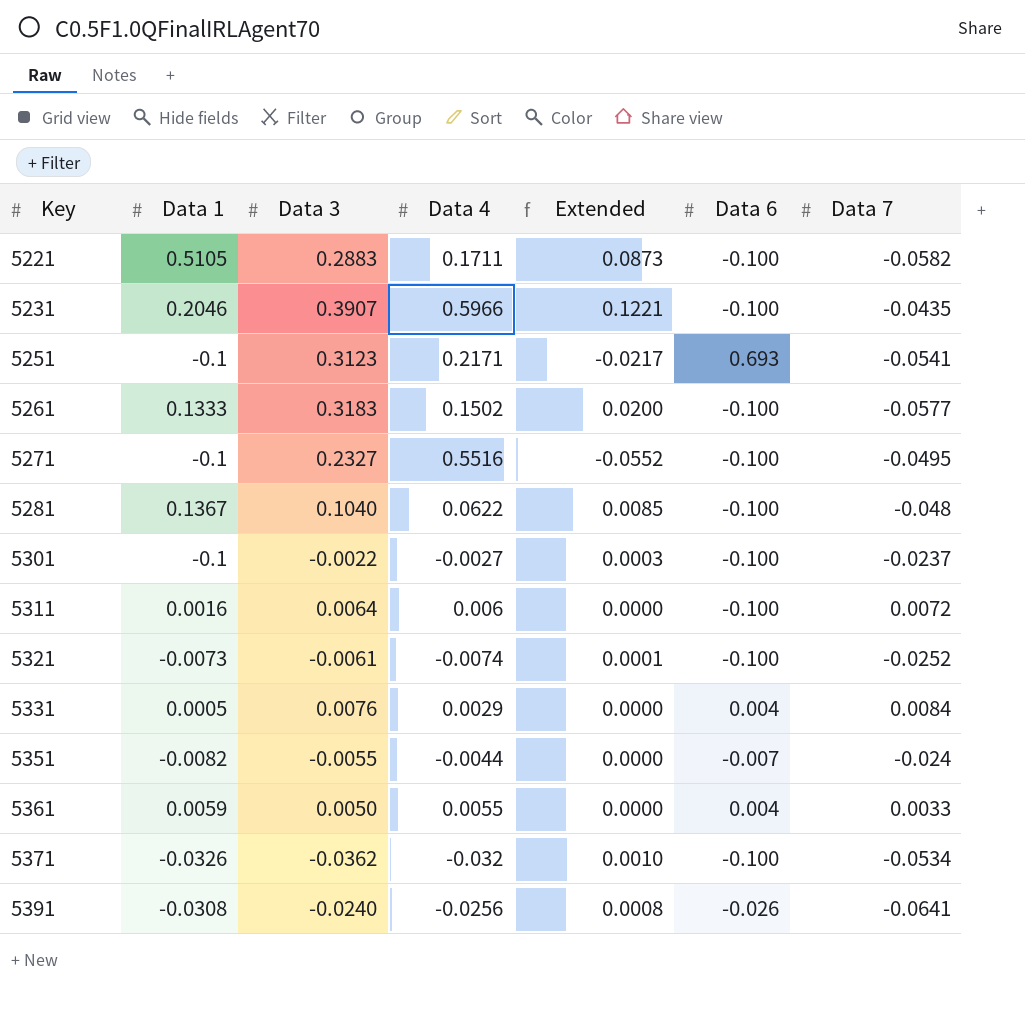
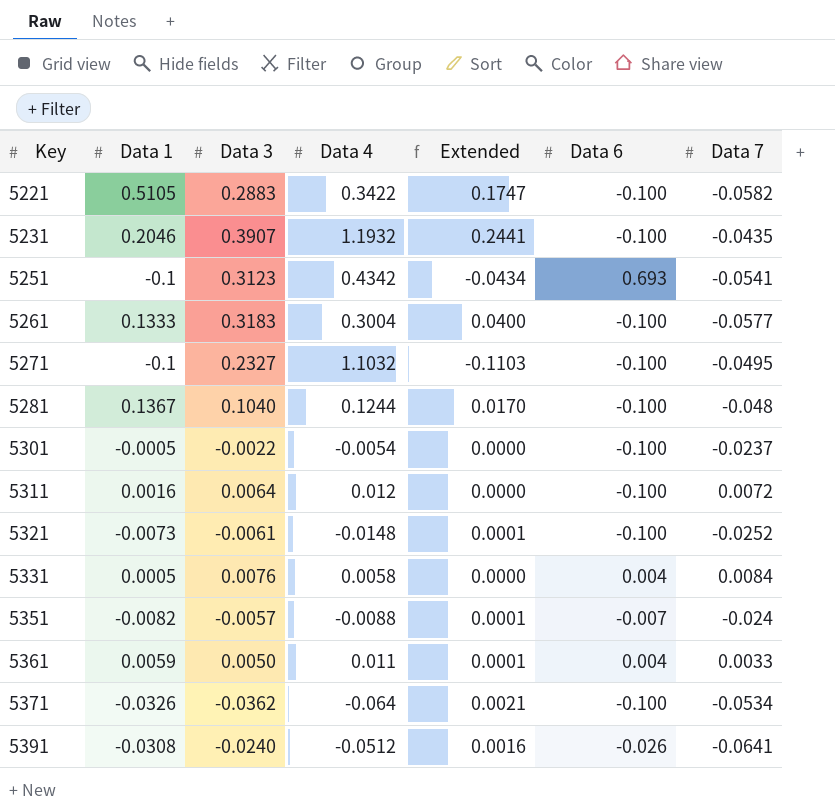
5221 | Data 4: 0.1711 -> 0.3422
5221 | Extended: 0.0873 -> 0.1747
5231 | Data 4: 0.5966 -> 1.1932
5231 | Extended: 0.1221 -> 0.2441
5251 | Data 4: 0.2171 -> 0.4342
5251 | Extended: -0.0217 -> -0.0434
5261 | Data 4: 0.1502 -> 0.3004
5261 | Extended: 0.0200 -> 0.0400
5271 | Data 4: 0.5516 -> 1.1032
5271 | Extended: -0.0552 -> -0.1103
5281 | Data 4: 0.0622 -> 0.1244
5281 | Extended: 0.0085 -> 0.0170
5301 | Data 1: -0.1 -> -0.0005
5301 | Data 4: -0.0027 -> -0.0054
5301 | Extended: 0.0003 -> 0.0000
5311 | Data 4: 0.006 -> 0.012
5321 | Data 4: -0.0074 -> -0.0148
5331 | Data 4: 0.0029 -> 0.0058
5351 | Data 3: -0.0055 -> -0.0057
5351 | Data 4: -0.0044 -> -0.0088
5351 | Extended: 0.0000 -> 0.0001
5361 | Data 4: 0.0055 -> 0.011
5361 | Extended: 0.0000 -> 0.0001
5371 | Data 4: -0.032 -> -0.064
5371 | Extended: 0.0010 -> 0.0021
5391 | Data 4: -0.0256 -> -0.0512
5391 | Extended: 0.0008 -> 0.0016

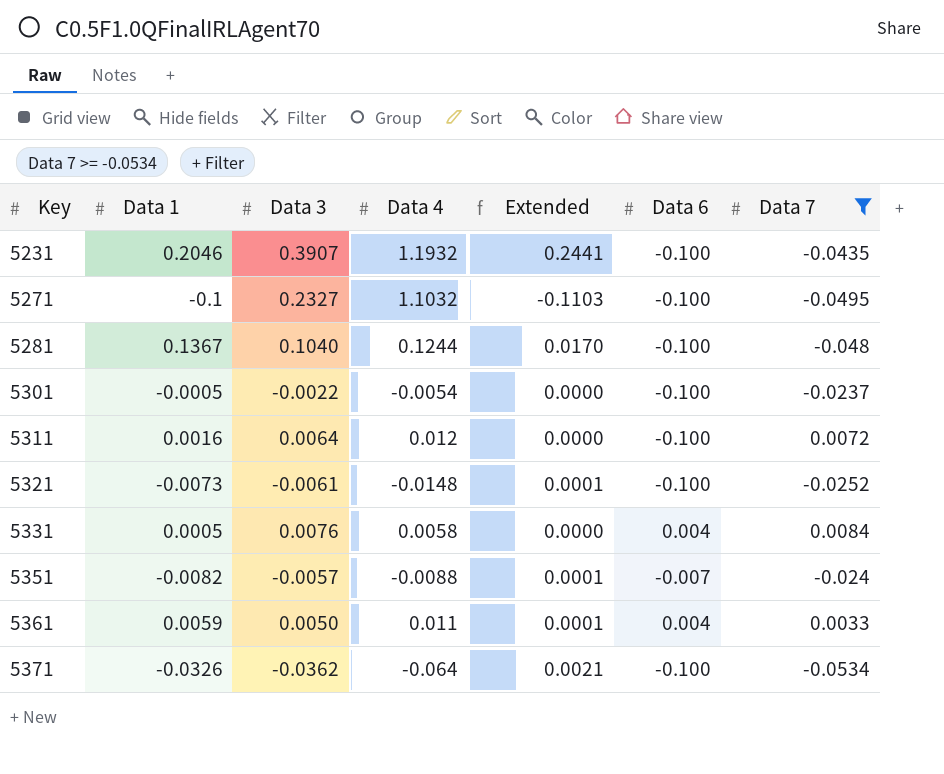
filter: none -> Data 7 >= -0.0534

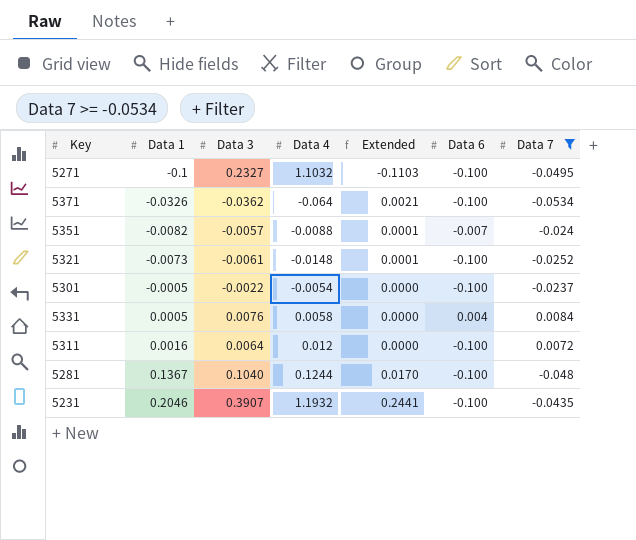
row order: Key ascending -> Data 1 ascending
row 5361: 0.0059 | 0.0050 | 0.011 | 0.0001 | 0.004 | 0.0033 -> none

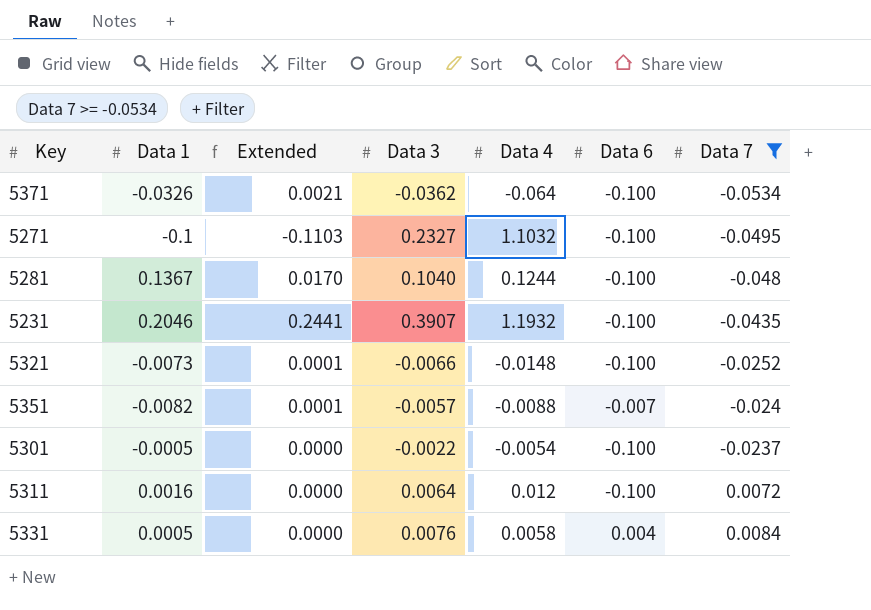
row order: Data 1 ascending -> Data 7 ascending
column Extended | position: 5 -> 3
5321 | Data 3: -0.0061 -> -0.0066

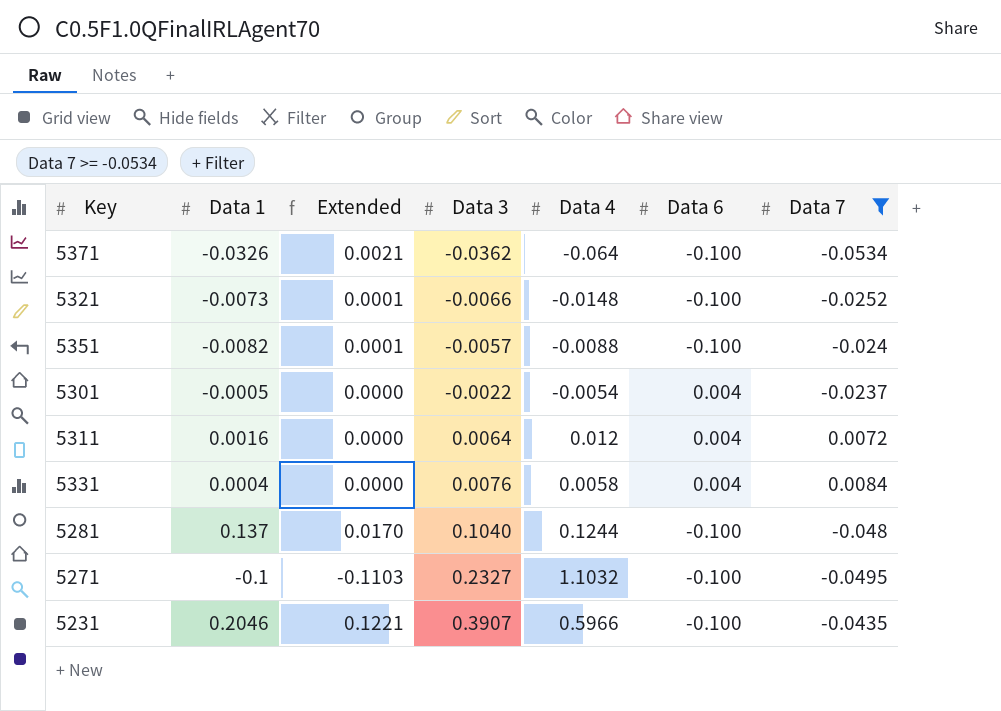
row order: Data 7 ascending -> Data 3 ascending
5351 | Data 6: -0.007 -> -0.100
5301 | Data 6: -0.100 -> 0.004
5311 | Data 6: -0.100 -> 0.004
5331 | Data 1: 0.0005 -> 0.0004
5281 | Data 1: 0.1367 -> 0.137
5231 | Extended: 0.2441 -> 0.1221
5231 | Data 4: 1.1932 -> 0.5966

